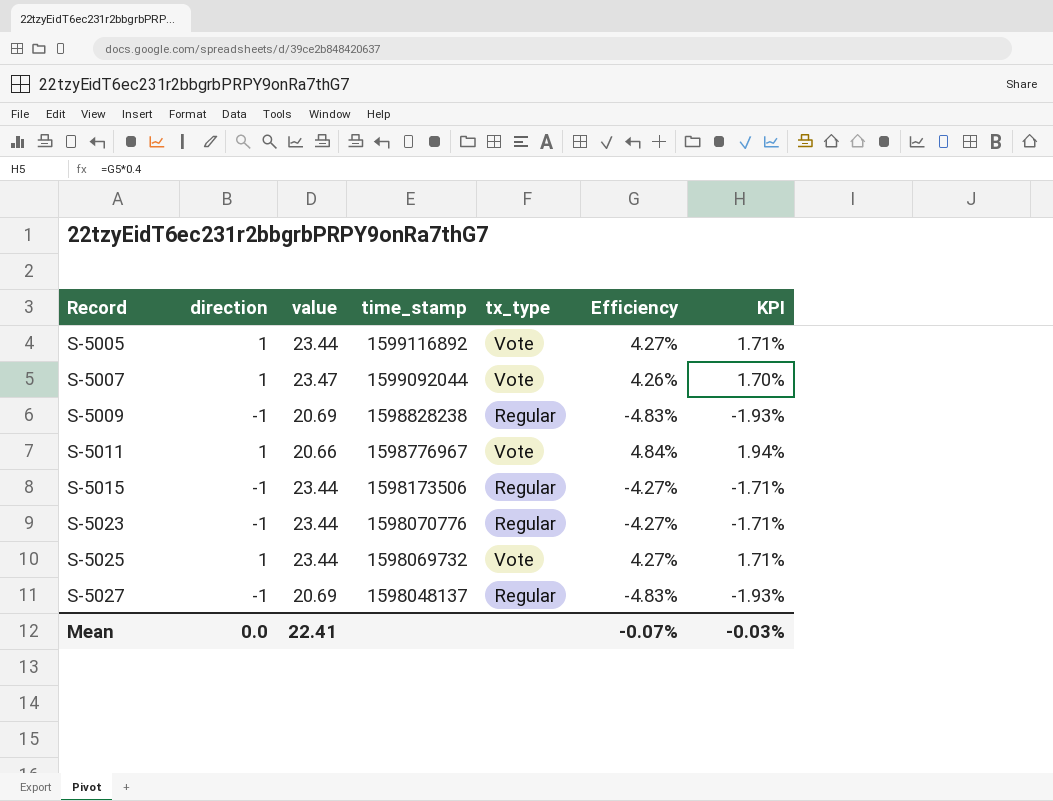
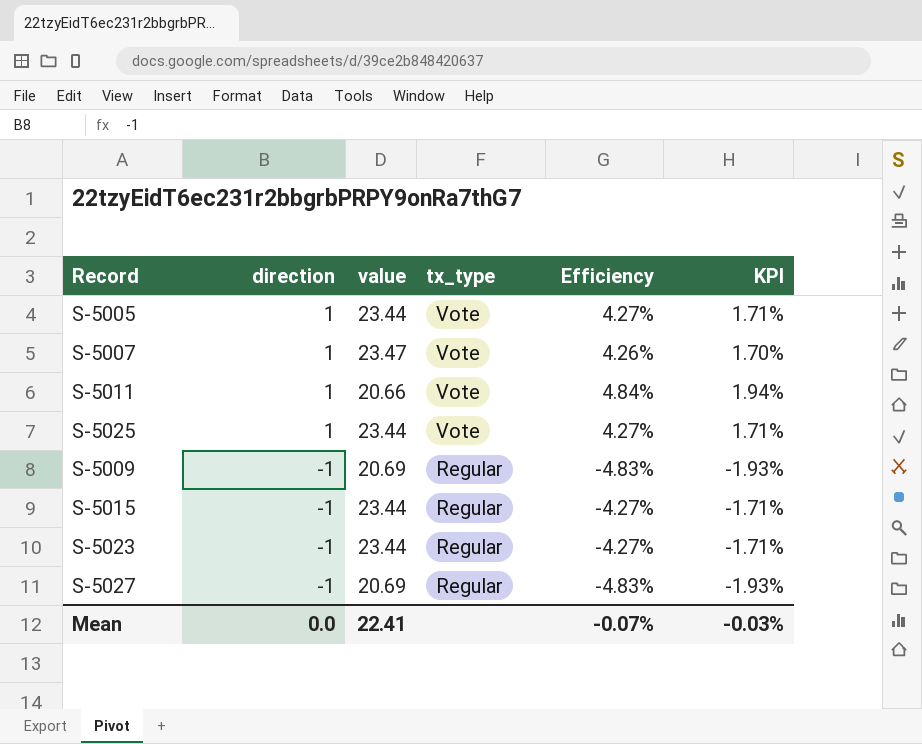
row order: Record ascending -> direction descending
column time_stamp | position: 4 -> none

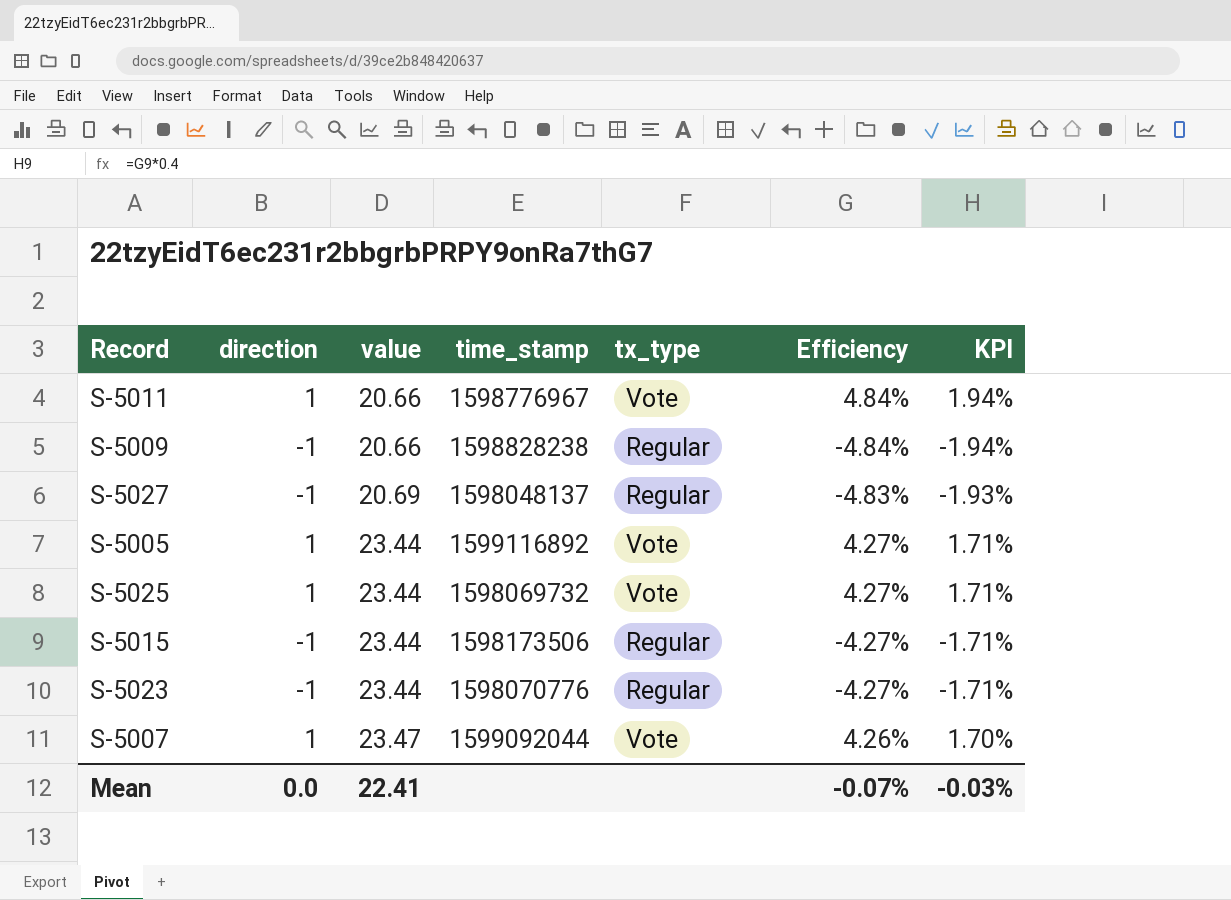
row order: direction descending -> value ascending
column time_stamp | position: none -> 4
S-5009 | value: 20.69 -> 20.66
S-5009 | Efficiency: -4.83% -> -4.84%
S-5009 | KPI: -1.93% -> -1.94%

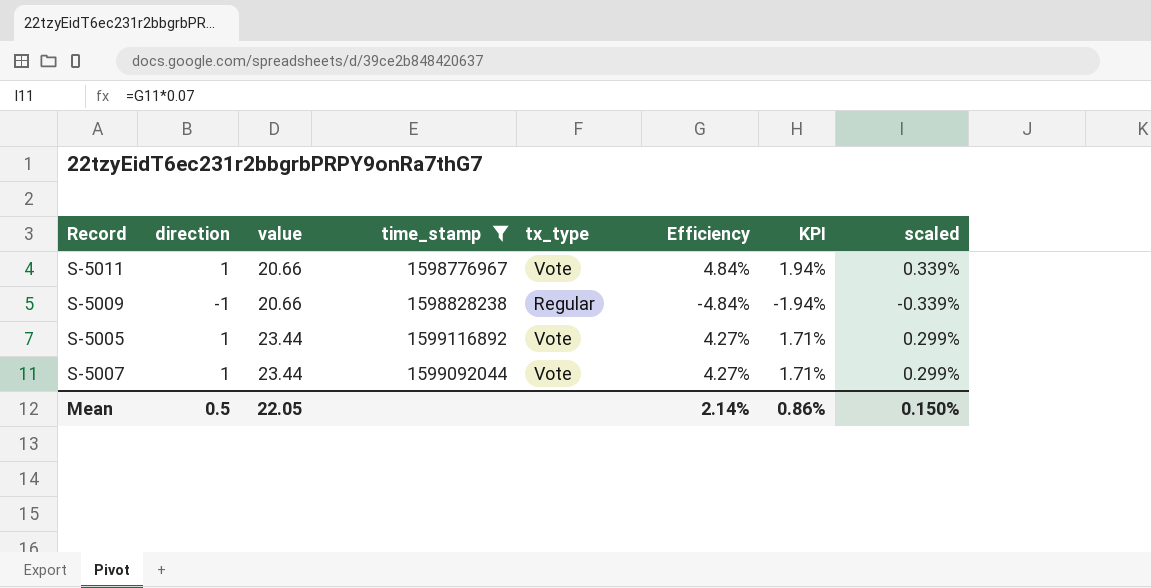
filter: none -> time_stamp >= 1598776967
column scaled | formula: none -> [Efficiency] * 0.07
S-5007 | value: 23.47 -> 23.44
S-5007 | Efficiency: 4.26% -> 4.27%
S-5007 | KPI: 1.70% -> 1.71%
Mean | direction: 0.0 -> 0.5
Mean | value: 22.41 -> 22.05
Mean | Efficiency: -0.07% -> 2.14%
Mean | KPI: -0.03% -> 0.86%

